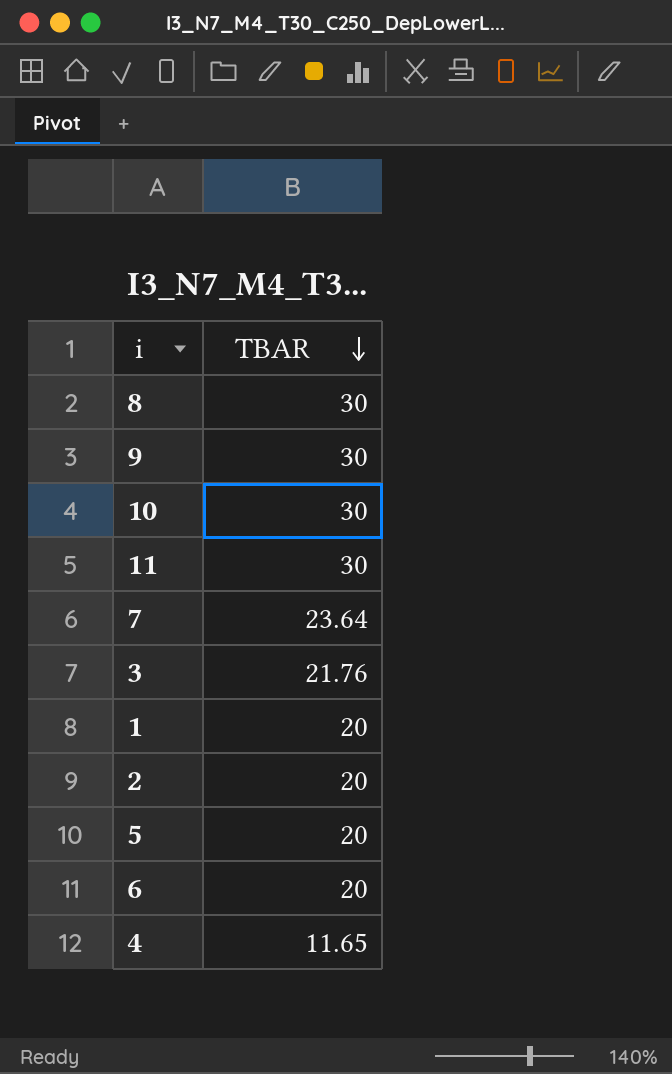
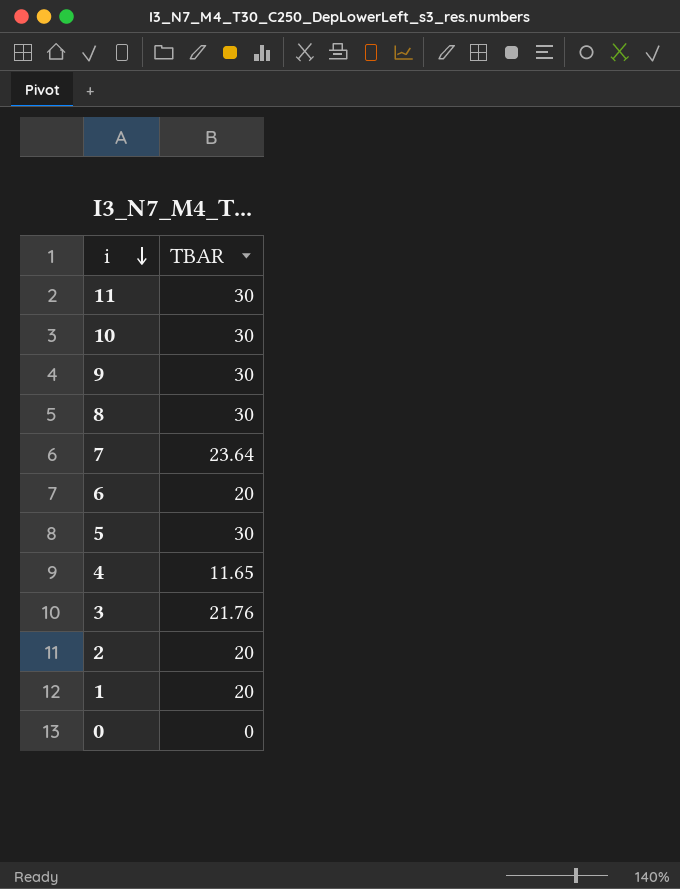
row order: TBAR descending -> i descending
5 | TBAR: 20 -> 30
row 0: none -> 0

